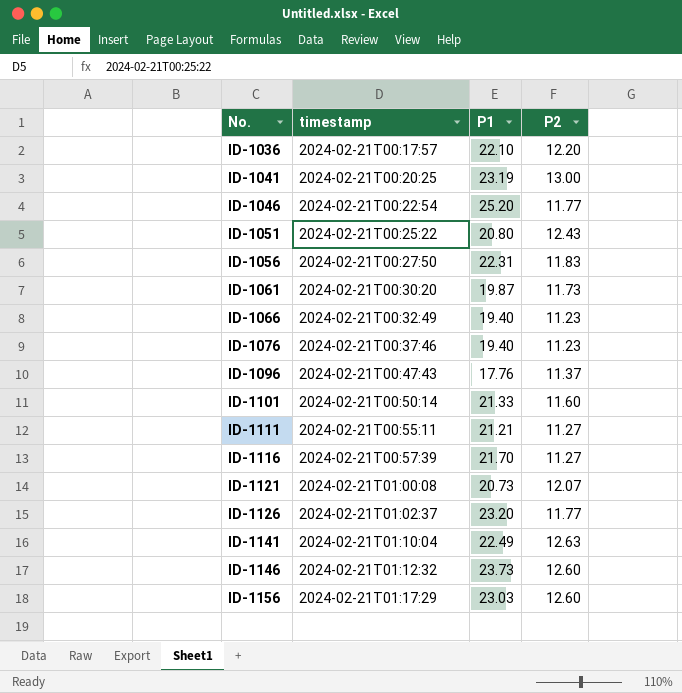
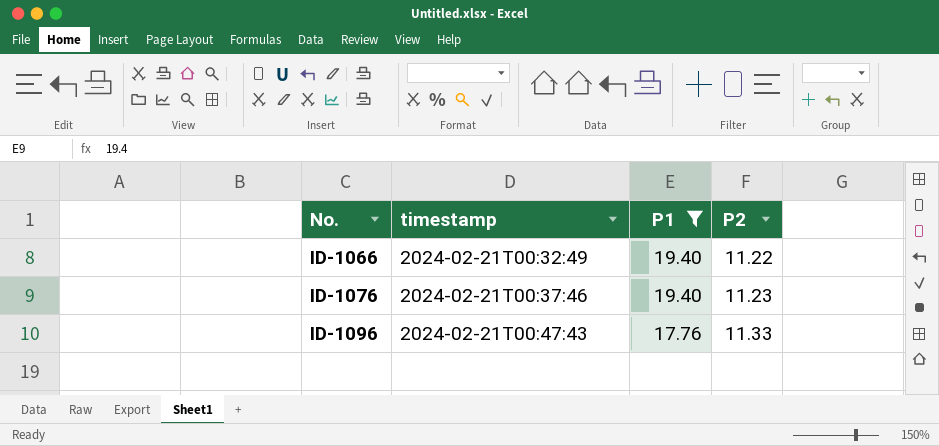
filter: none -> P1 <= 19.40
ID-1066 | P2: 11.23 -> 11.22
ID-1096 | P2: 11.37 -> 11.33

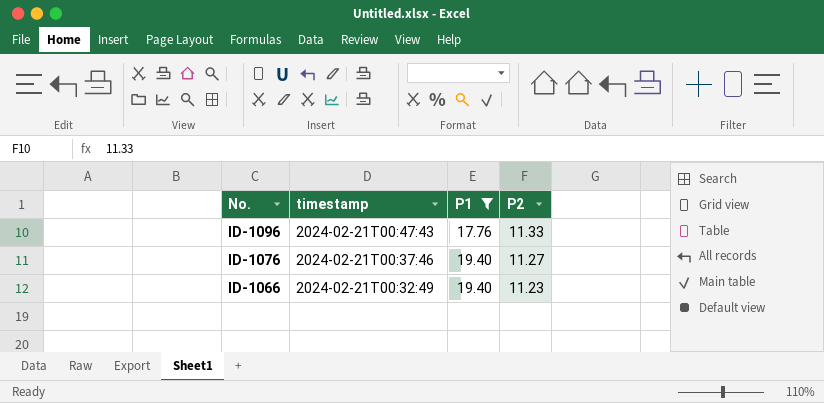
row order: No. ascending -> No. descending
ID-1076 | P2: 11.23 -> 11.27
ID-1066 | P2: 11.22 -> 11.23

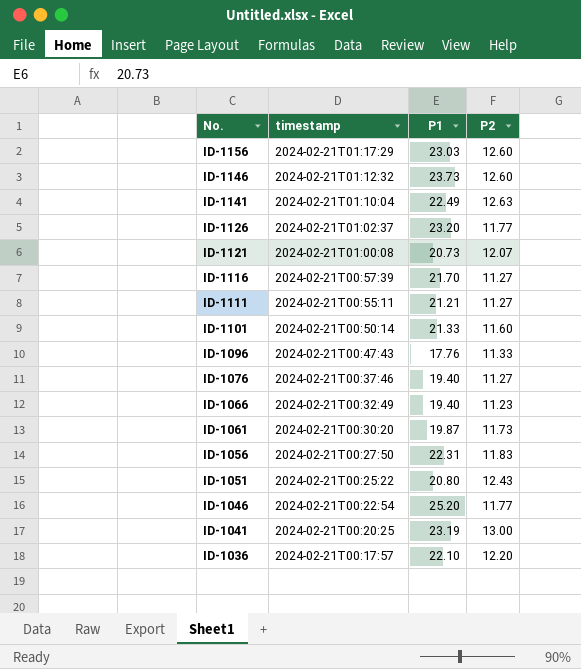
filter: P1 <= 19.40 -> none

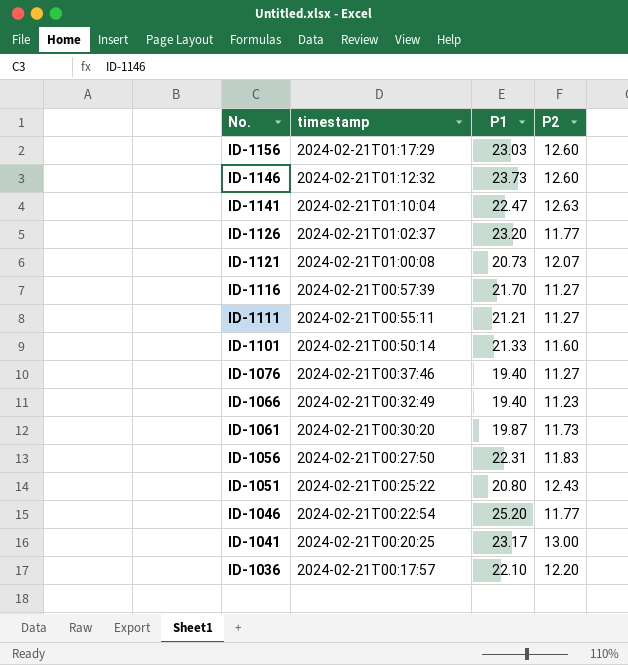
row ID-1096: 2024-02-21T00:47:43 | 17.76 | 11.33 -> none
ID-1141 | P1: 22.49 -> 22.47
ID-1041 | P1: 23.19 -> 23.17

